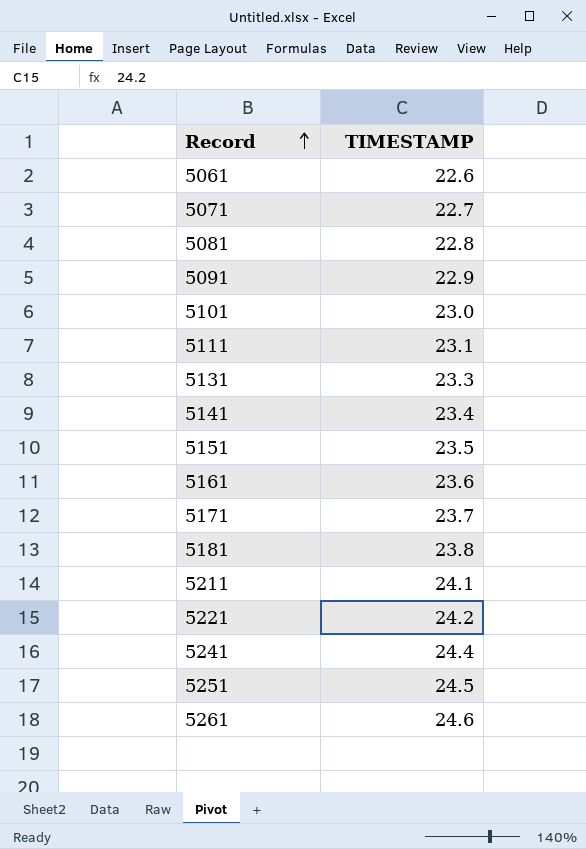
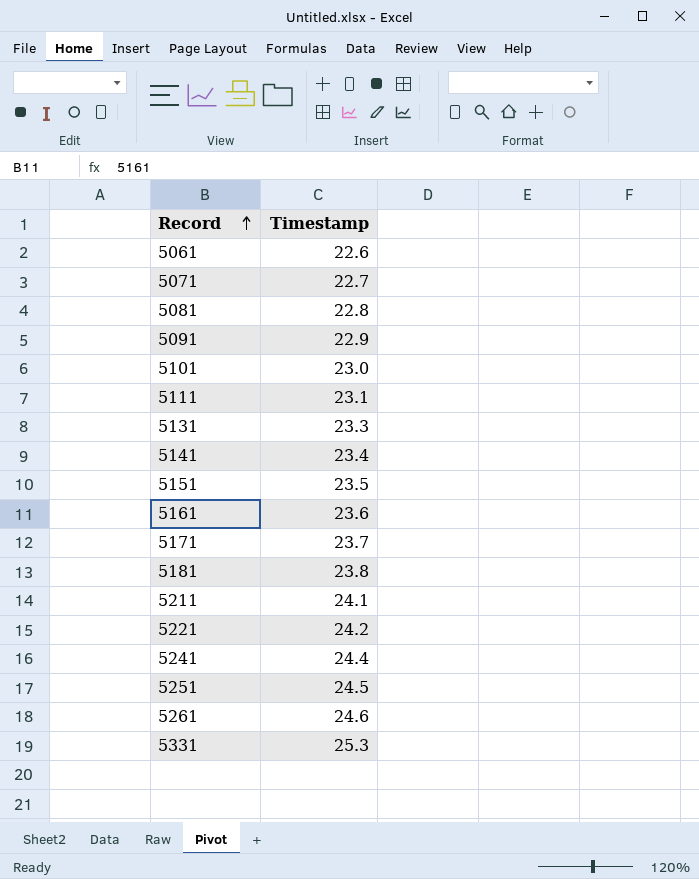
column name: TIMESTAMP -> Timestamp
row 5331: none -> 25.3

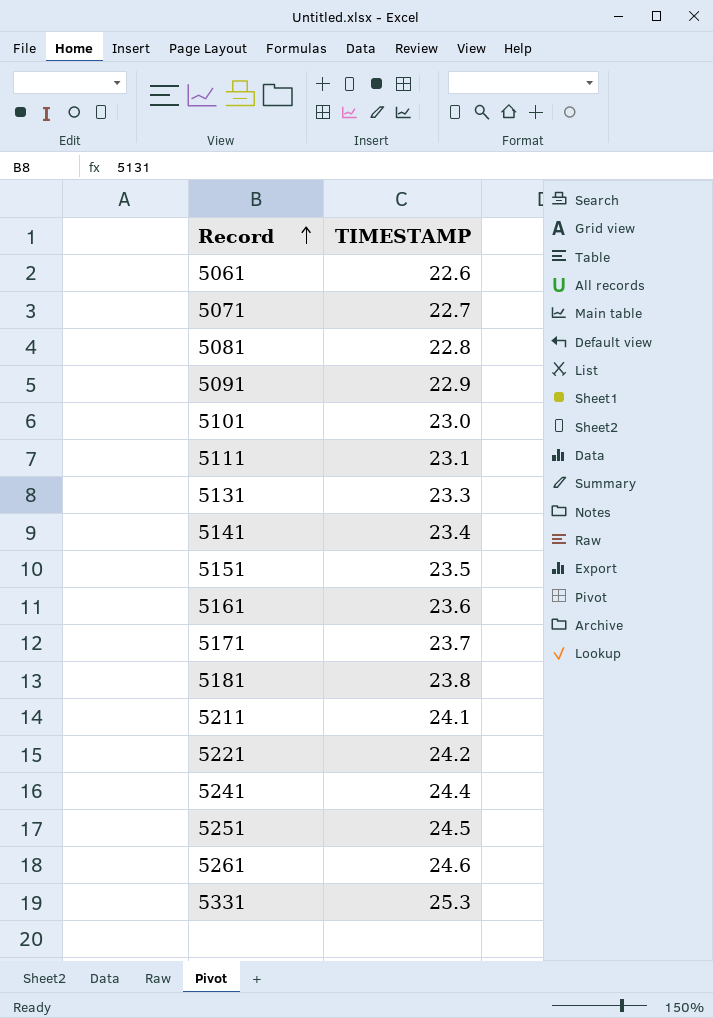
column name: Timestamp -> TIMESTAMP

